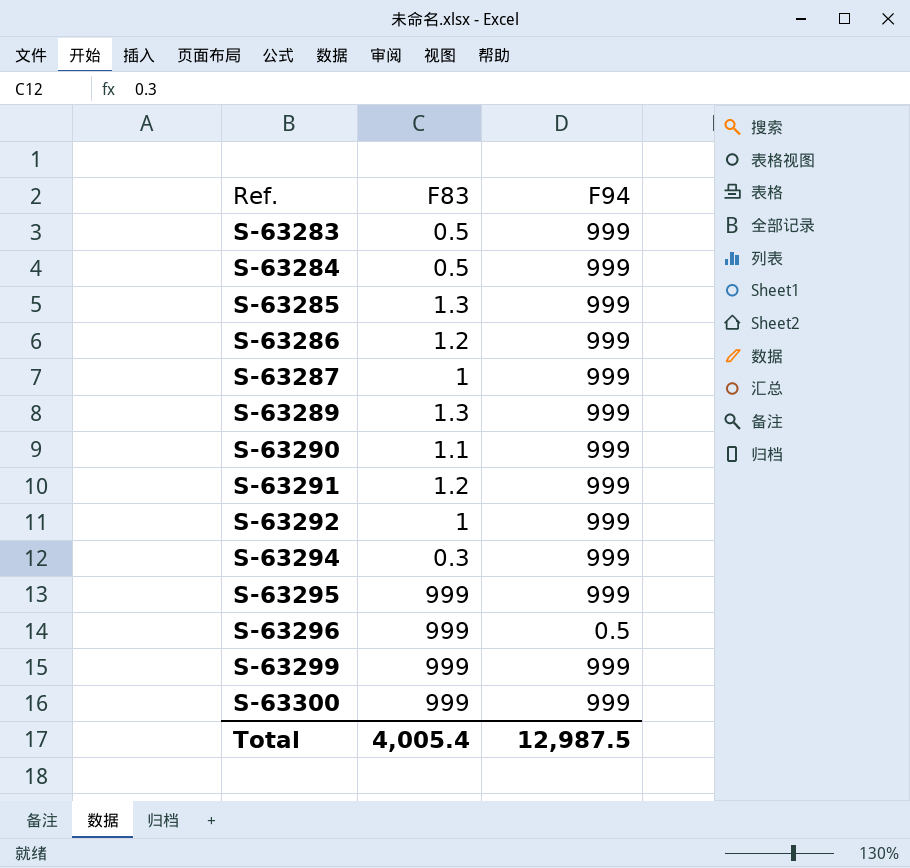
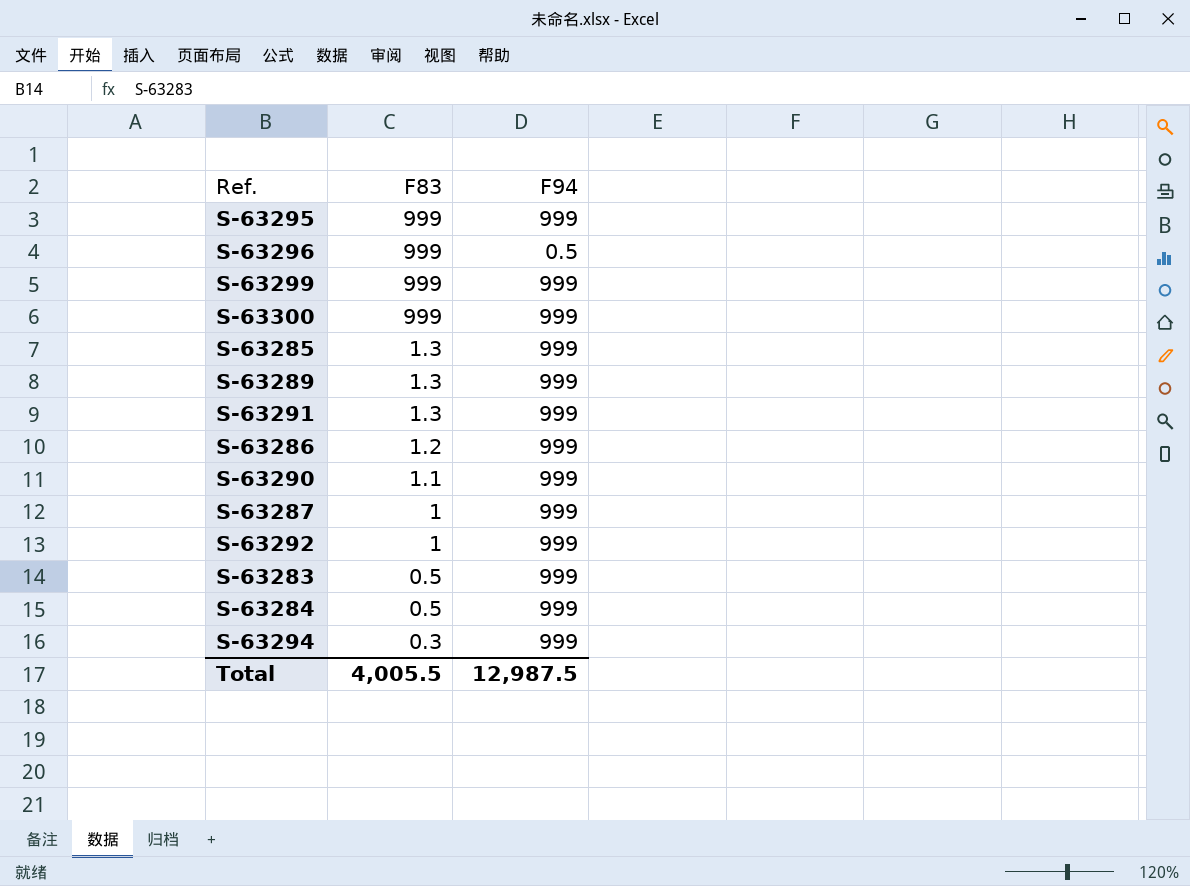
row order: Ref. ascending -> F83 descending
S-63291 | F83: 1.2 -> 1.3
Total | F83: 4,005.4 -> 4,005.5

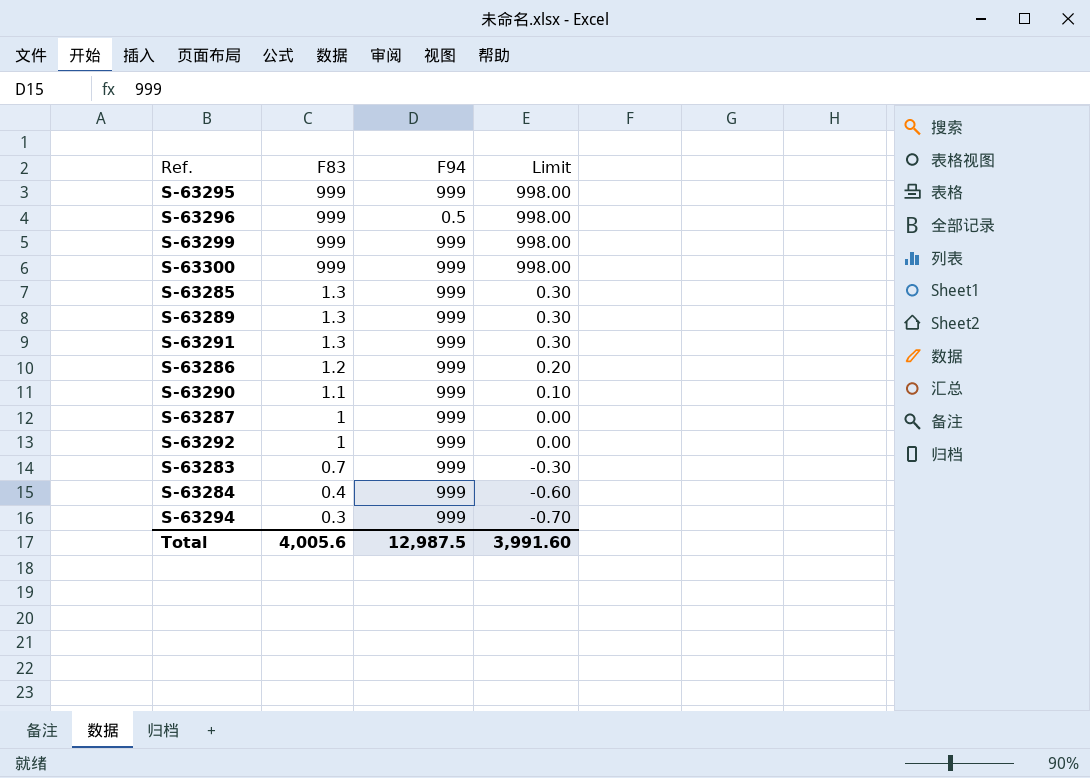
column Limit | formula: none -> [F83] - 1
S-63283 | F83: 0.5 -> 0.7
S-63284 | F83: 0.5 -> 0.4
Total | F83: 4,005.5 -> 4,005.6

